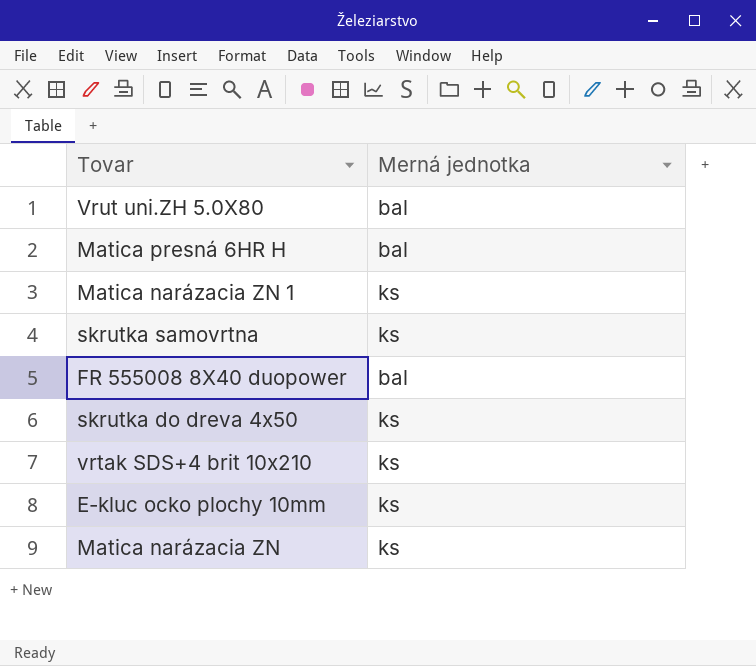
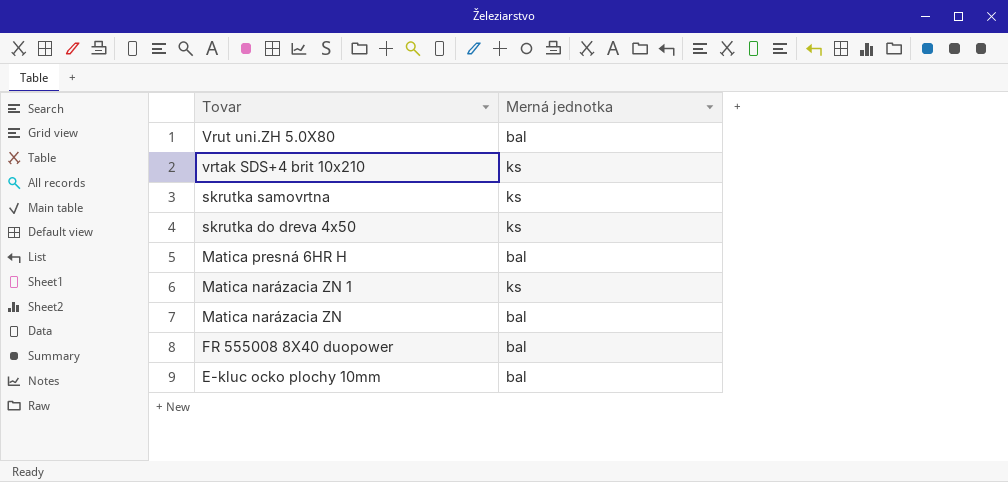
row order: none -> Tovar descending
Matica narázacia ZN | Merná jednotka: ks -> bal
E-kluc ocko plochy 10mm | Merná jednotka: ks -> bal

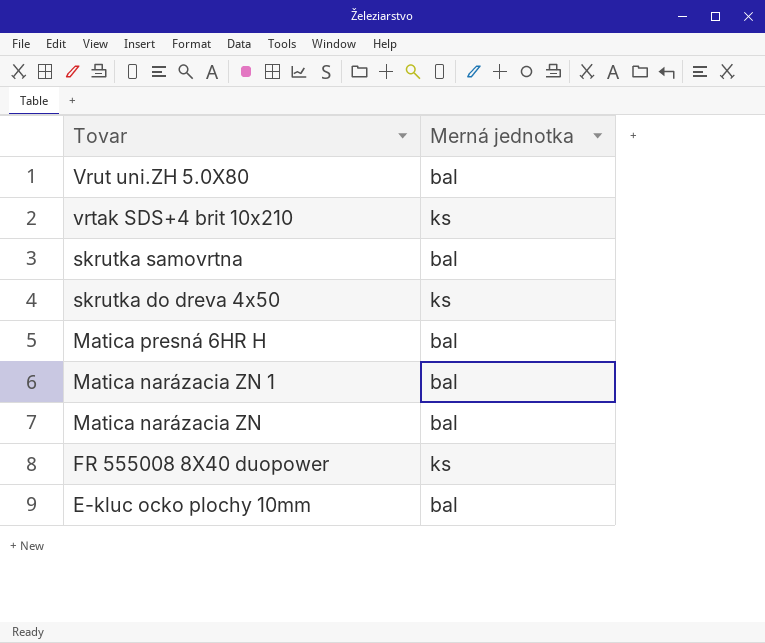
skrutka samovrtna | Merná jednotka: ks -> bal
Matica narázacia ZN 1 | Merná jednotka: ks -> bal
FR 555008 8X40 duopower | Merná jednotka: bal -> ks

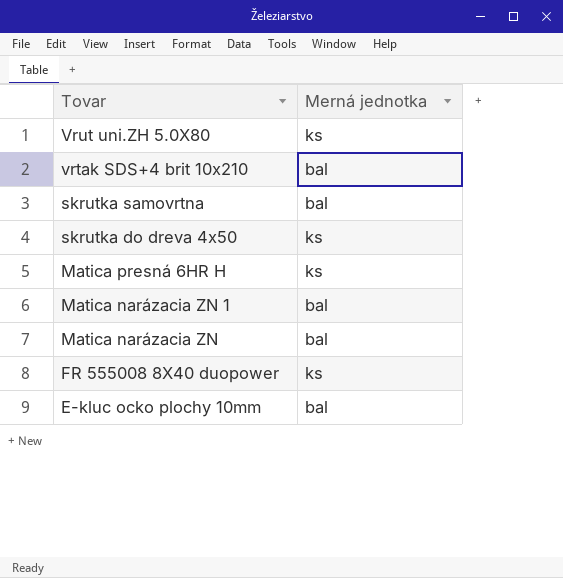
Vrut uni.ZH 5.0X80 | Merná jednotka: bal -> ks
vrtak SDS+4 brit 10x210 | Merná jednotka: ks -> bal
Matica presná 6HR H | Merná jednotka: bal -> ks

